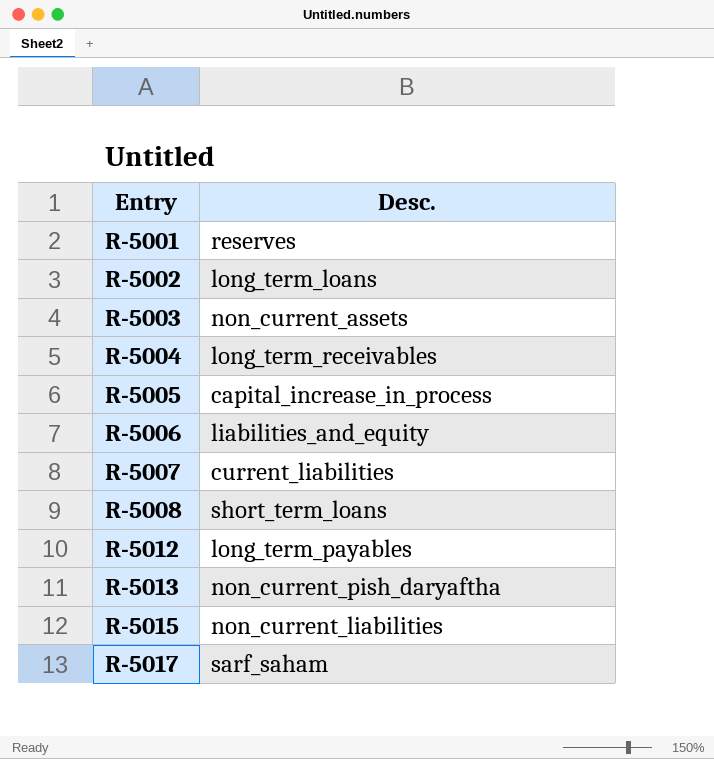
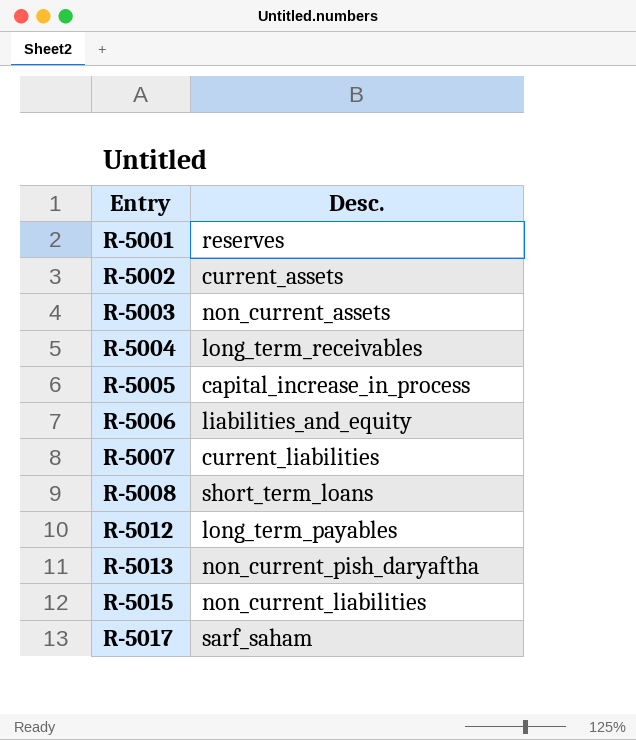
R-5002 | Desc.: long_term_loans -> current_assets

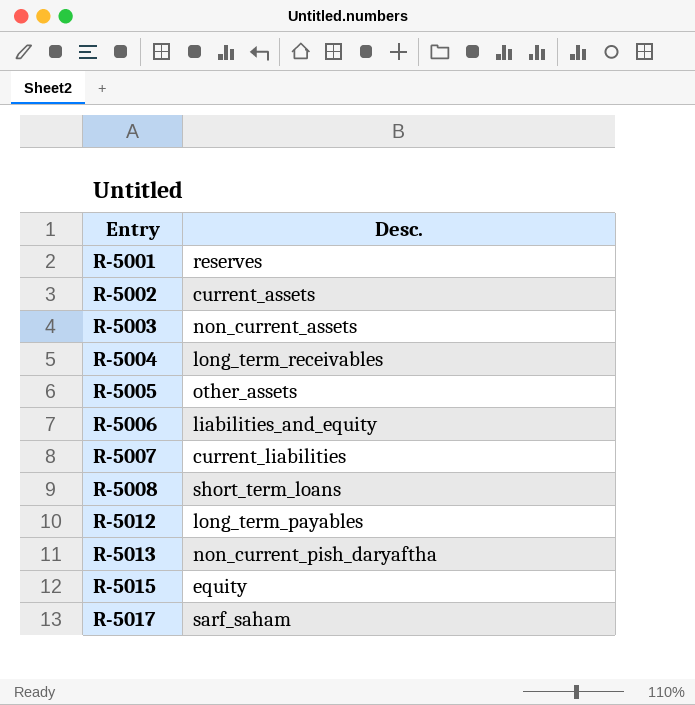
R-5005 | Desc.: capital_increase_in_process -> other_assets
R-5015 | Desc.: non_current_liabilities -> equity

